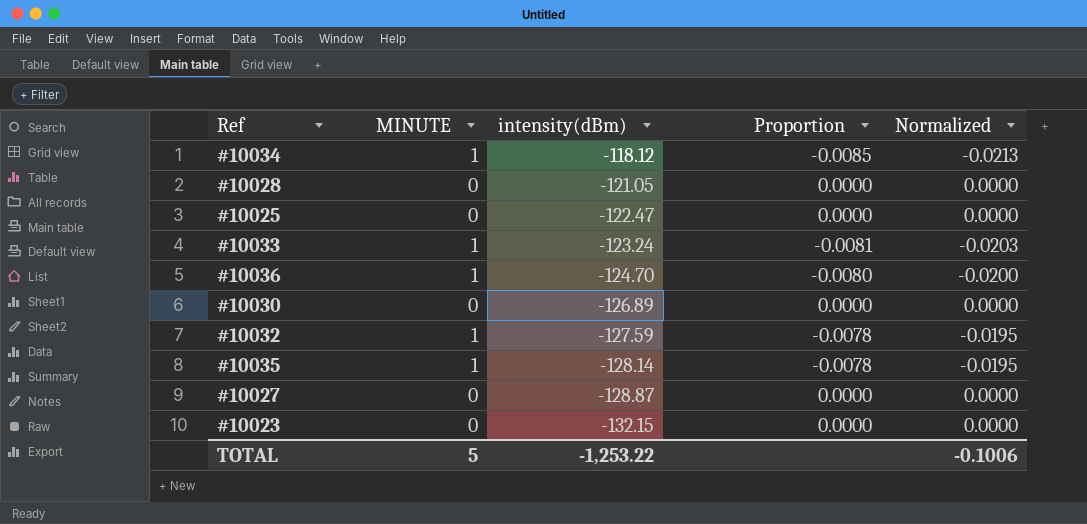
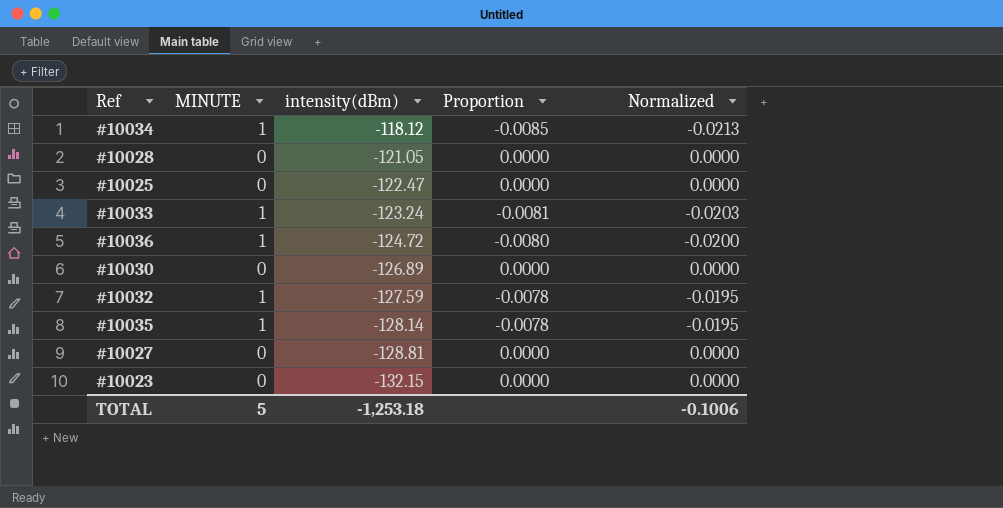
#10036 | intensity(dBm): -124.70 -> -124.72
#10027 | intensity(dBm): -128.87 -> -128.81
TOTAL | intensity(dBm): -1,253.22 -> -1,253.18

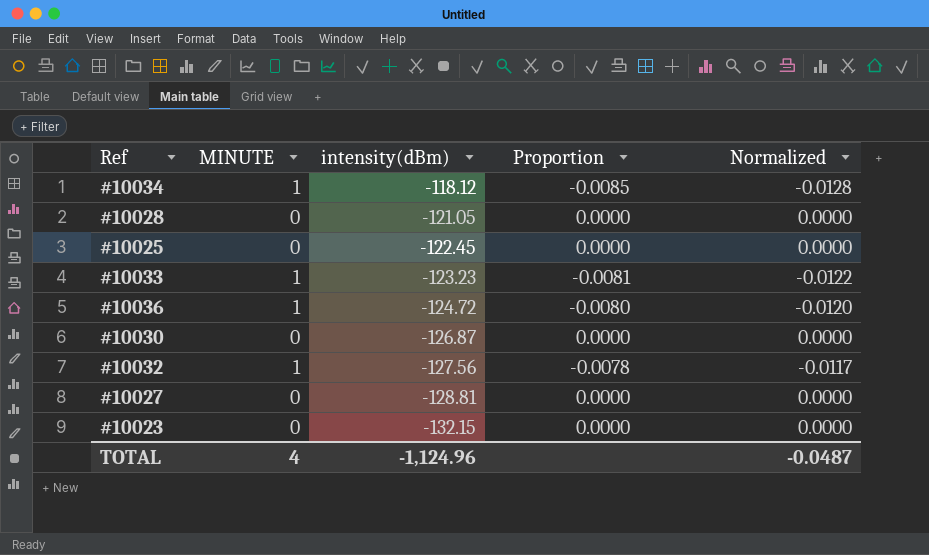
column Normalized | formula: [Proportion] * 2.5 -> [Proportion] * 1.5
row #10035: 1 | -128.14 | -0.0078 | -0.0195 -> none
#10025 | intensity(dBm): -122.47 -> -122.45
#10033 | intensity(dBm): -123.24 -> -123.23
#10030 | intensity(dBm): -126.89 -> -126.87
#10032 | intensity(dBm): -127.59 -> -127.56
TOTAL | MINUTE: 5 -> 4
TOTAL | intensity(dBm): -1,253.18 -> -1,124.96
TOTAL | Normalized: -0.1006 -> -0.0487

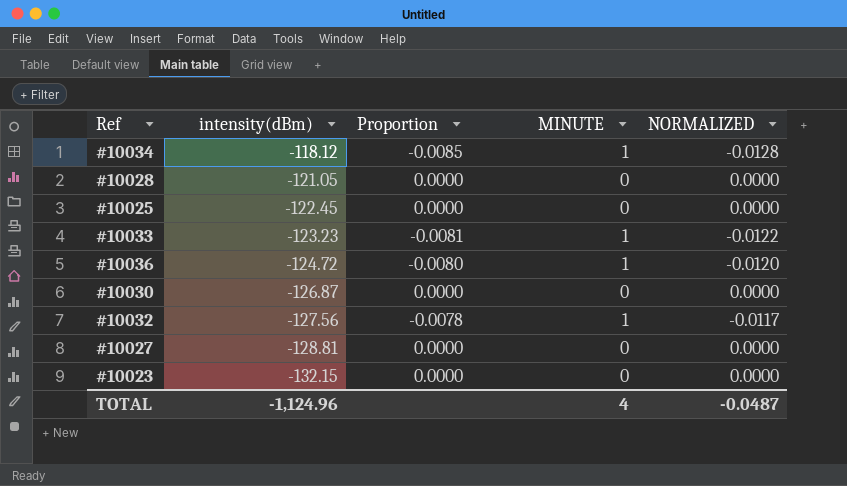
column MINUTE | position: 2 -> 4
column name: Normalized -> NORMALIZED

